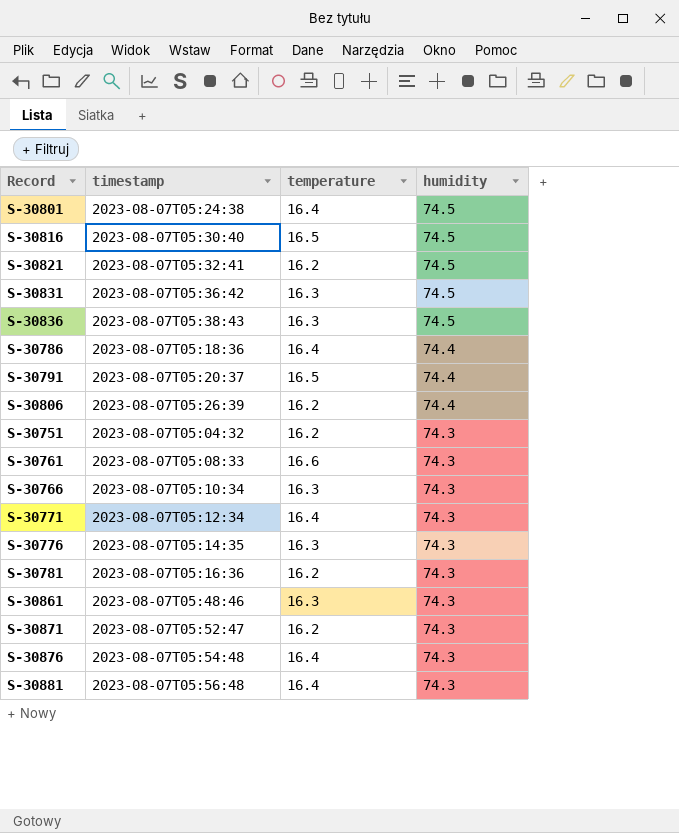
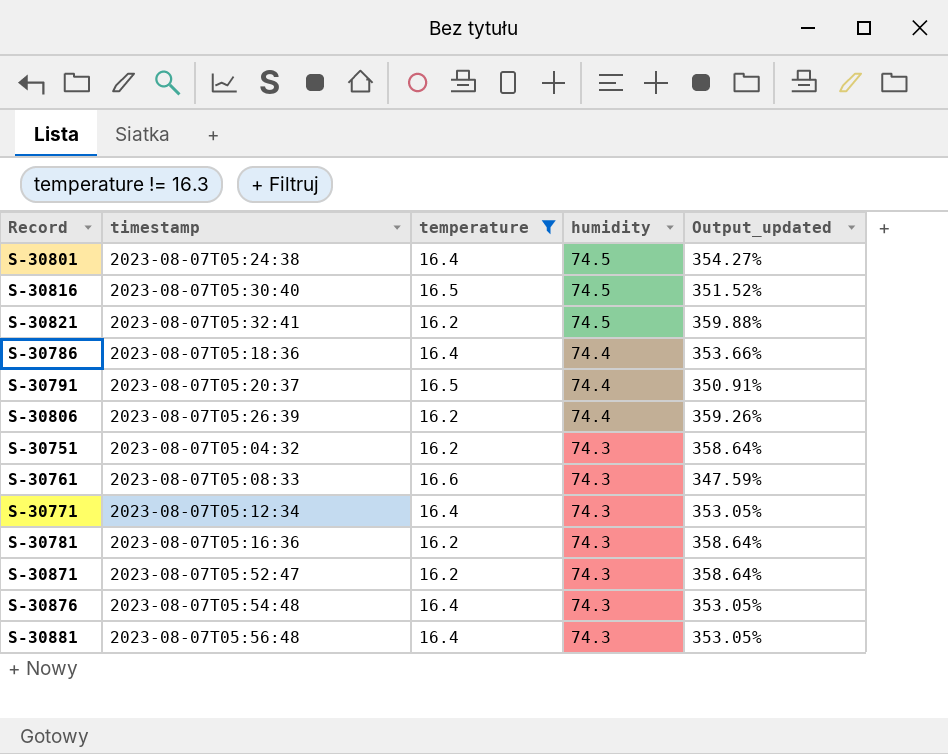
filter: none -> temperature != 16.3
column Output_updated | formula: none -> ([humidity] - [temperature]) / [temperature]

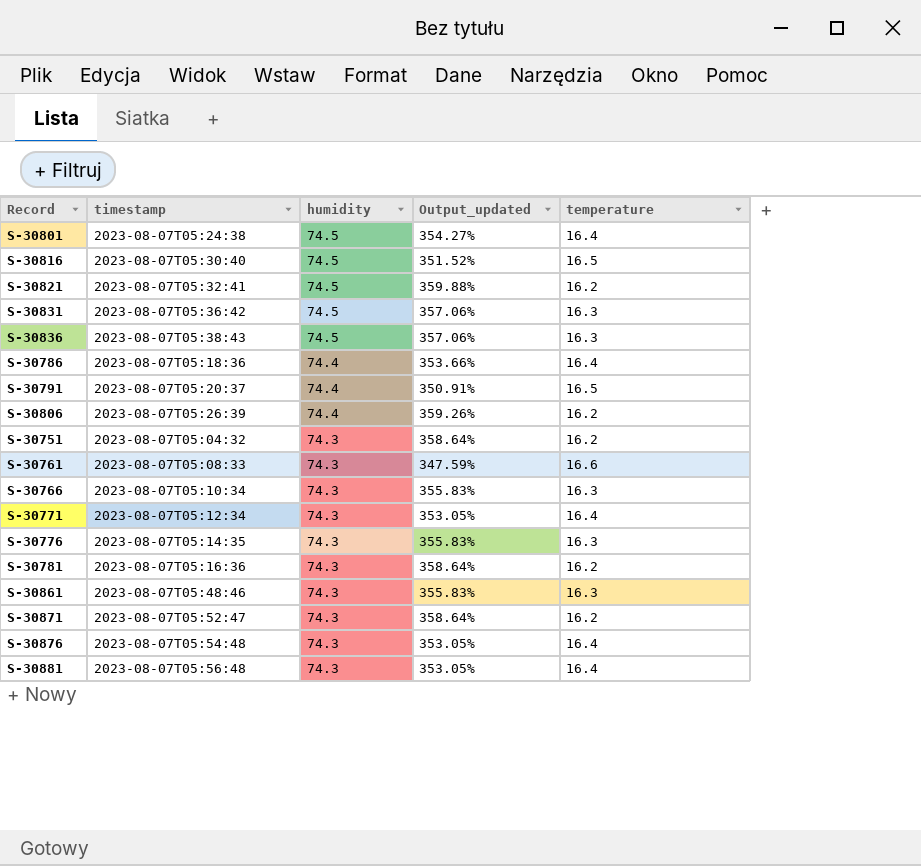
filter: temperature != 16.3 -> none
column temperature | position: 3 -> 5

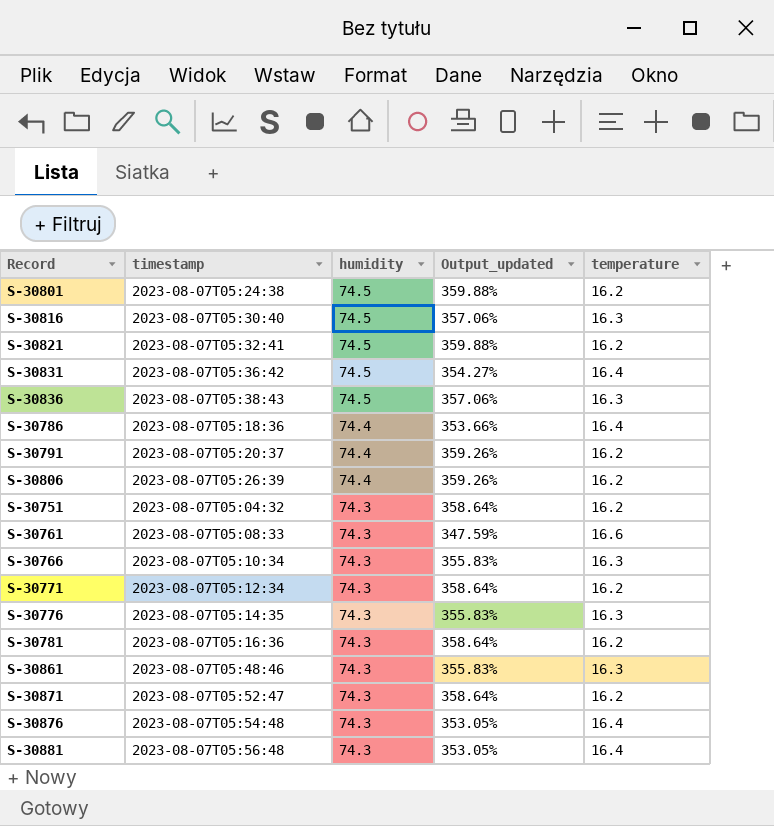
S-30801 | Output_updated: 354.27% -> 359.88%
S-30801 | temperature: 16.4 -> 16.2
S-30816 | Output_updated: 351.52% -> 357.06%
S-30816 | temperature: 16.5 -> 16.3
S-30831 | Output_updated: 357.06% -> 354.27%
S-30831 | temperature: 16.3 -> 16.4
S-30791 | Output_updated: 350.91% -> 359.26%
S-30791 | temperature: 16.5 -> 16.2
S-30771 | Output_updated: 353.05% -> 358.64%
S-30771 | temperature: 16.4 -> 16.2

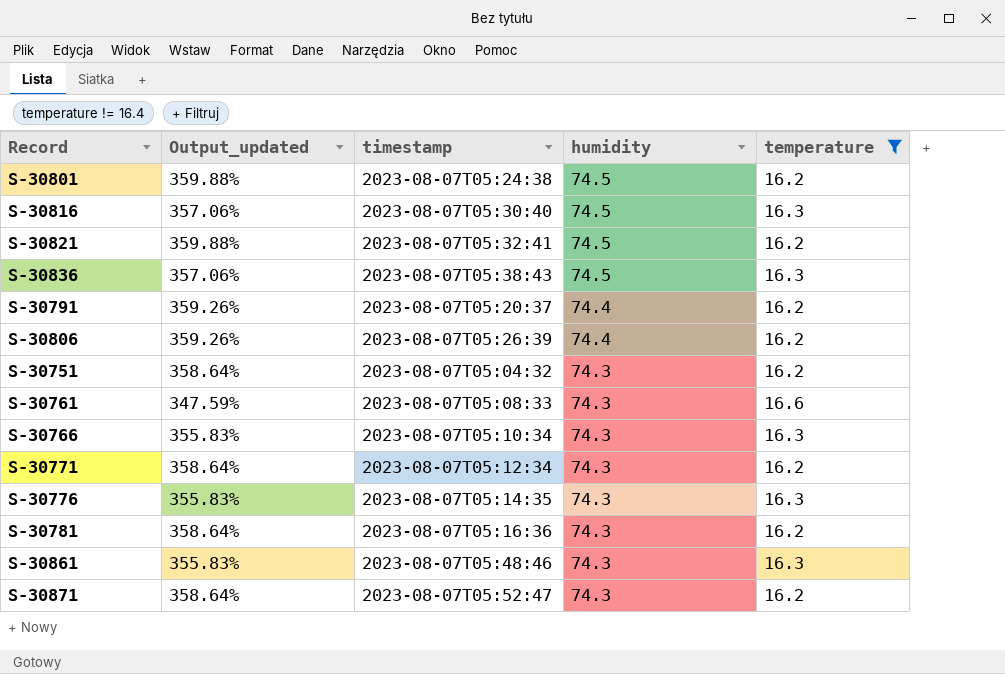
filter: none -> temperature != 16.4
column Output_updated | position: 4 -> 2

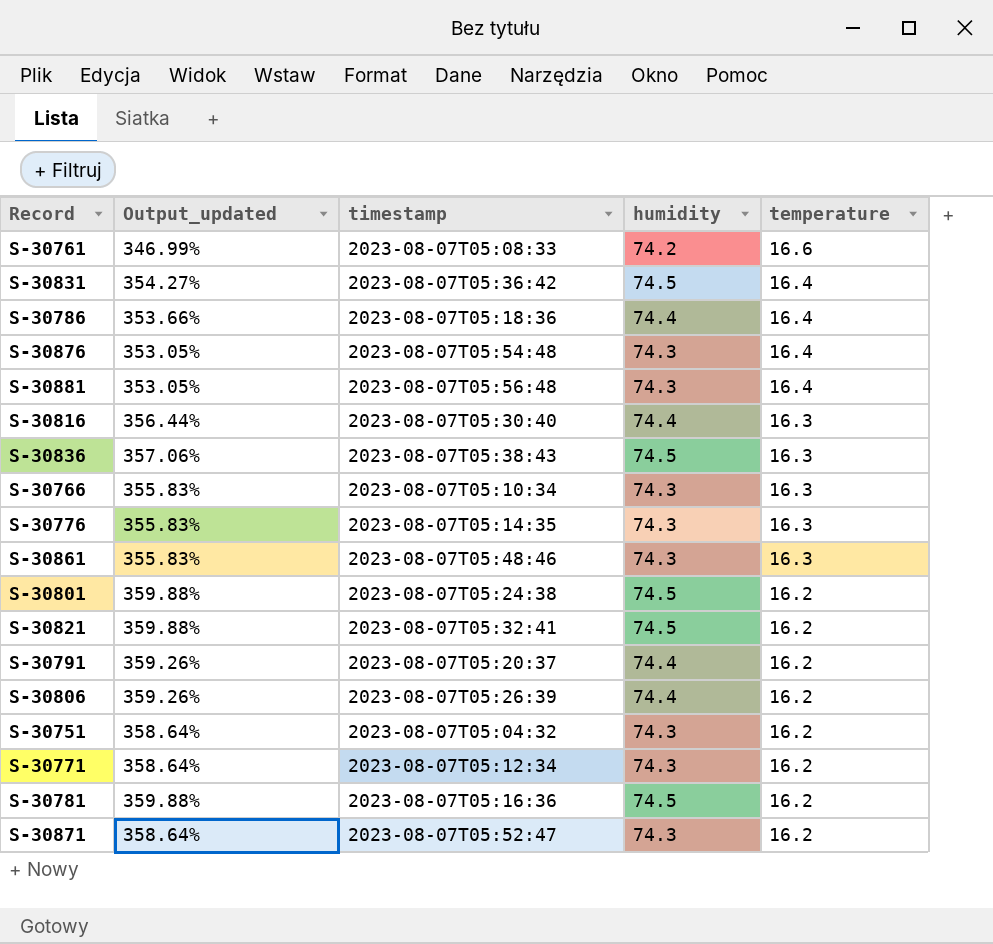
filter: temperature != 16.4 -> none
row order: humidity descending -> temperature descending
S-30761 | Output_updated: 347.59% -> 346.99%
S-30761 | humidity: 74.3 -> 74.2
S-30816 | Output_updated: 357.06% -> 356.44%
S-30816 | humidity: 74.5 -> 74.4
S-30781 | Output_updated: 358.64% -> 359.88%
S-30781 | humidity: 74.3 -> 74.5

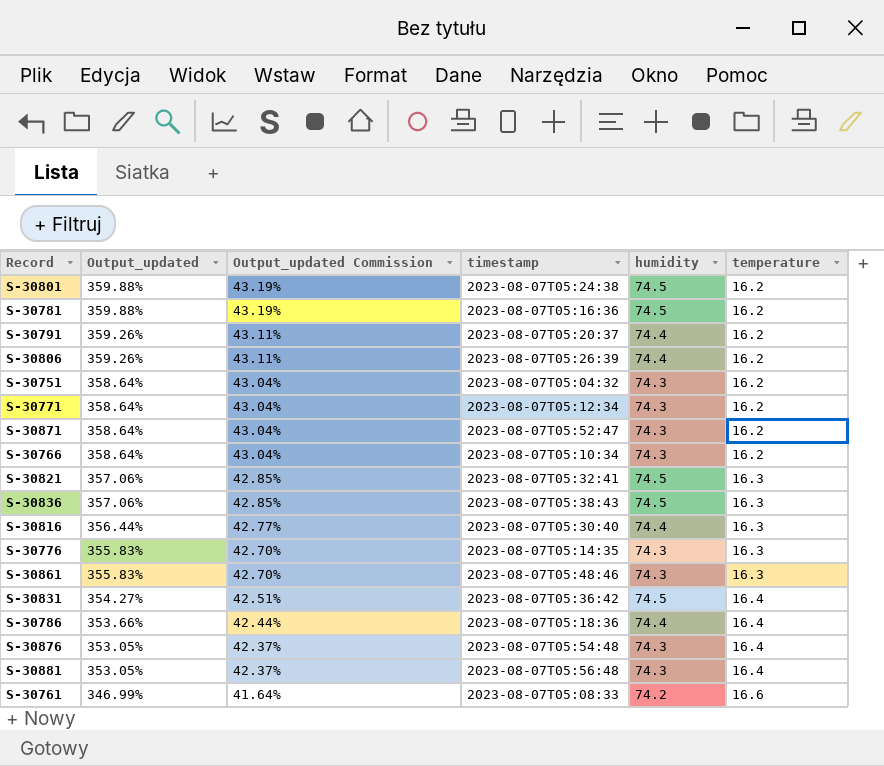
row order: temperature descending -> Output_updated descending
column Output_updated Commission | formula: none -> [Output_updated] * 0.12
S-30766 | Output_updated: 355.83% -> 358.64%
S-30766 | temperature: 16.3 -> 16.2
S-30821 | Output_updated: 359.88% -> 357.06%
S-30821 | temperature: 16.2 -> 16.3

